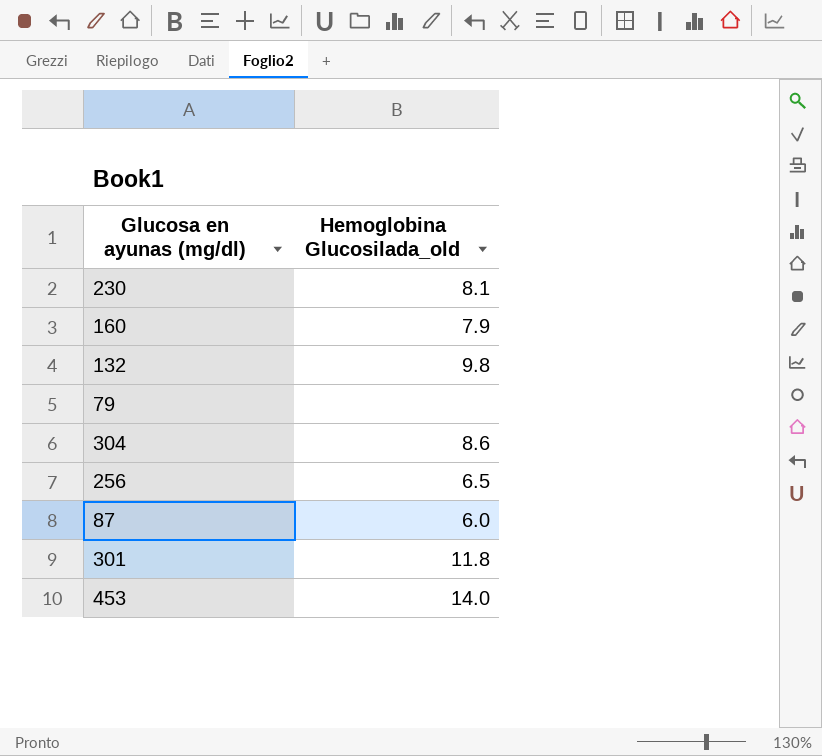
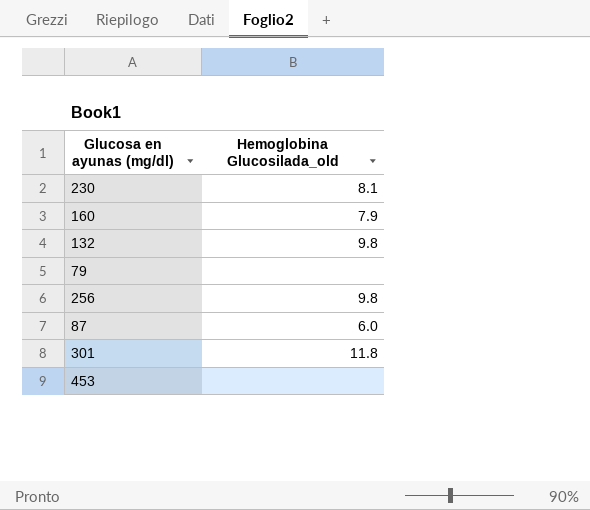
row 304: 8.6 -> none
256 | Hemoglobina Glucosilada_old: 6.5 -> 9.8
453 | Hemoglobina Glucosilada_old: 14.0 -> none

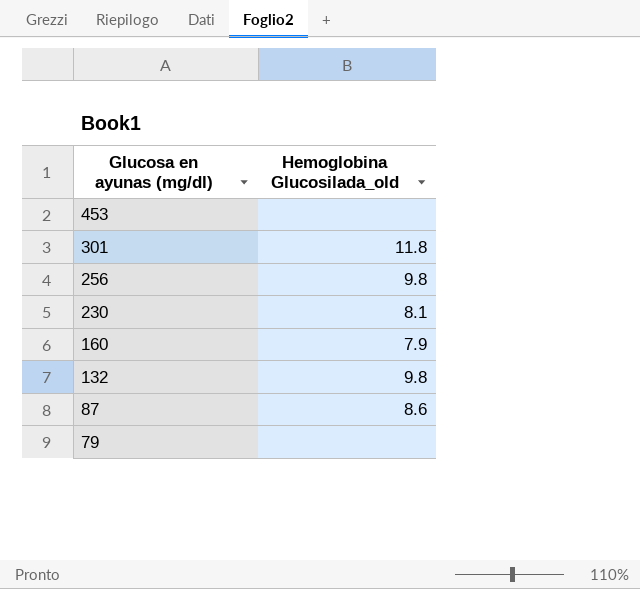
row order: none -> Glucosa en ayunas (mg/dl) descending
87 | Hemoglobina Glucosilada_old: 6.0 -> 8.6

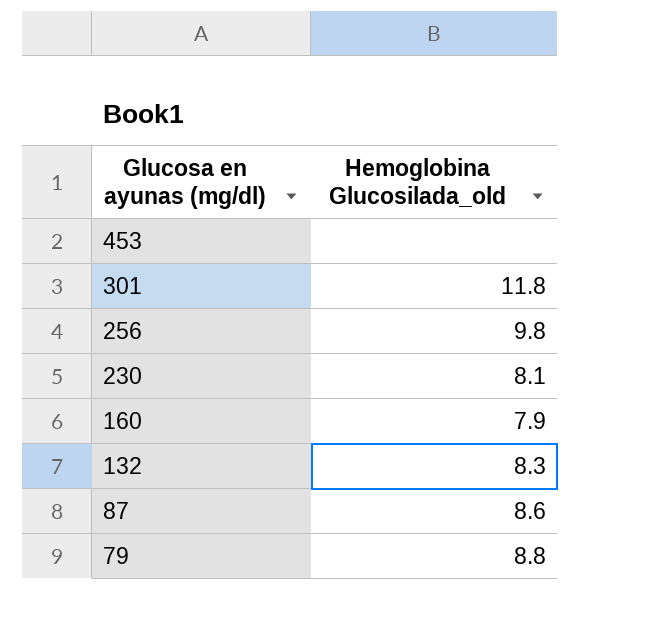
132 | Hemoglobina Glucosilada_old: 9.8 -> 8.3
79 | Hemoglobina Glucosilada_old: none -> 8.8

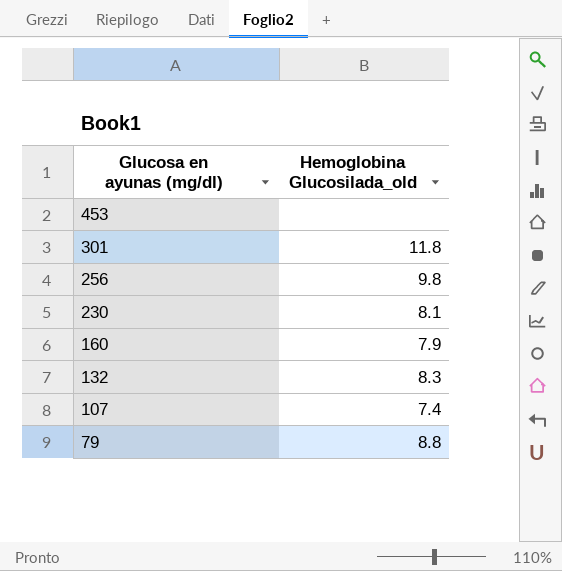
row 87: 8.6 -> none
row 107: none -> 7.4

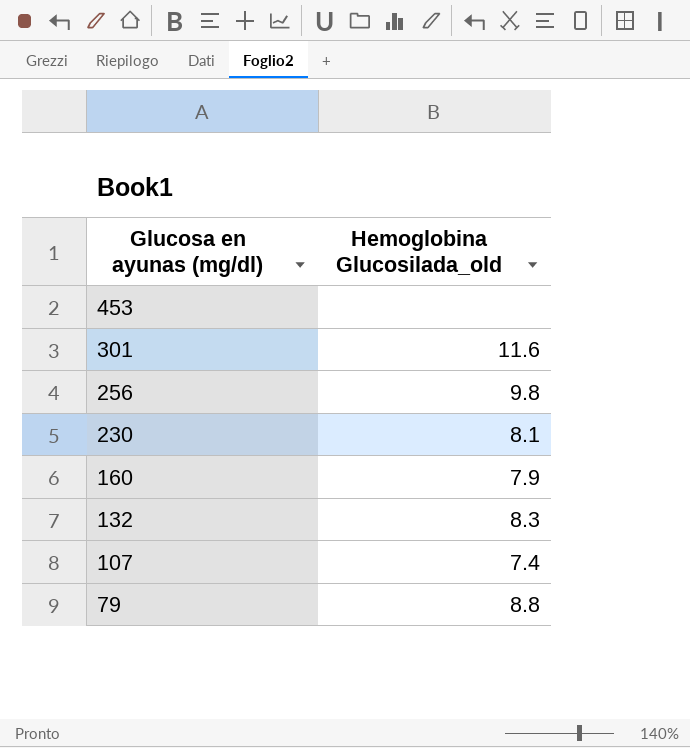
301 | Hemoglobina Glucosilada_old: 11.8 -> 11.6

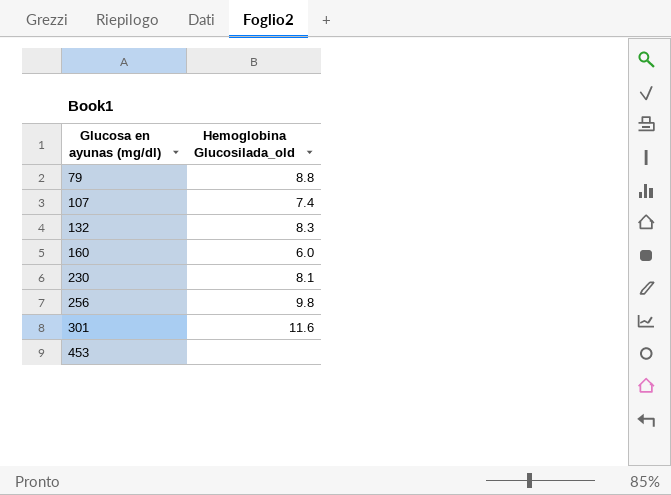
row order: Glucosa en ayunas (mg/dl) descending -> Glucosa en ayunas (mg/dl) ascending
160 | Hemoglobina Glucosilada_old: 7.9 -> 6.0

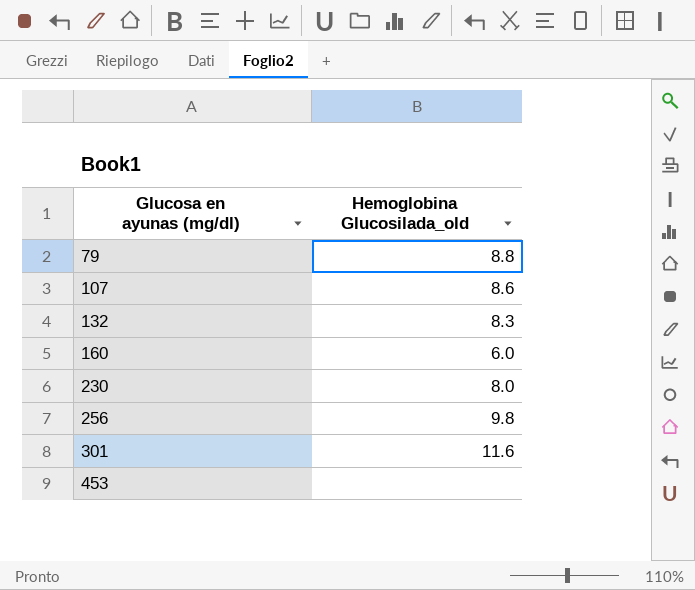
107 | Hemoglobina Glucosilada_old: 7.4 -> 8.6
230 | Hemoglobina Glucosilada_old: 8.1 -> 8.0

